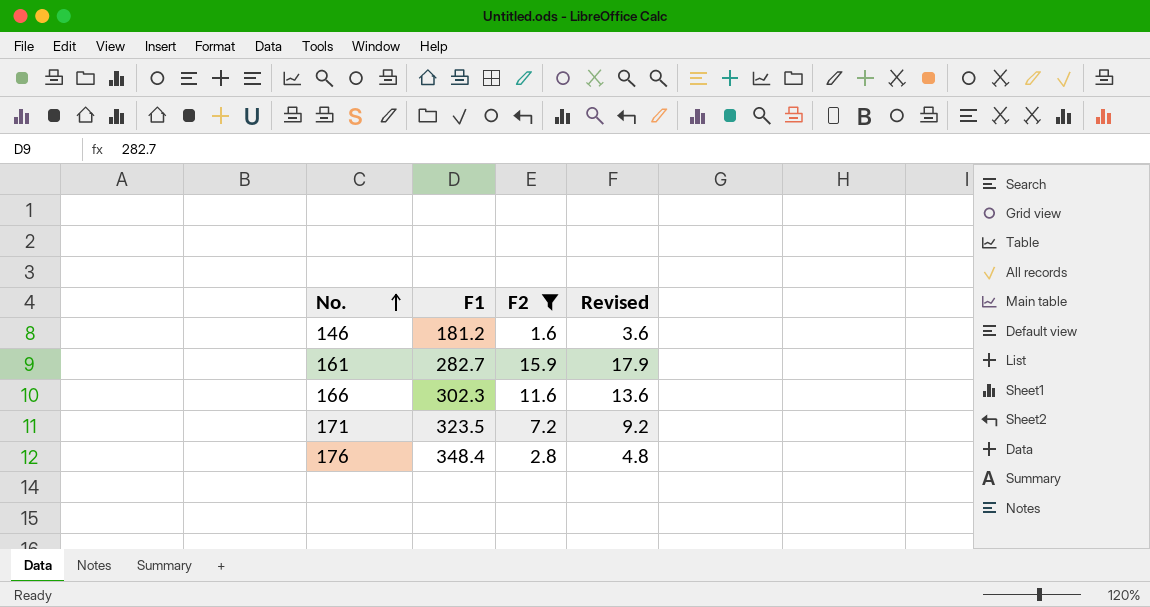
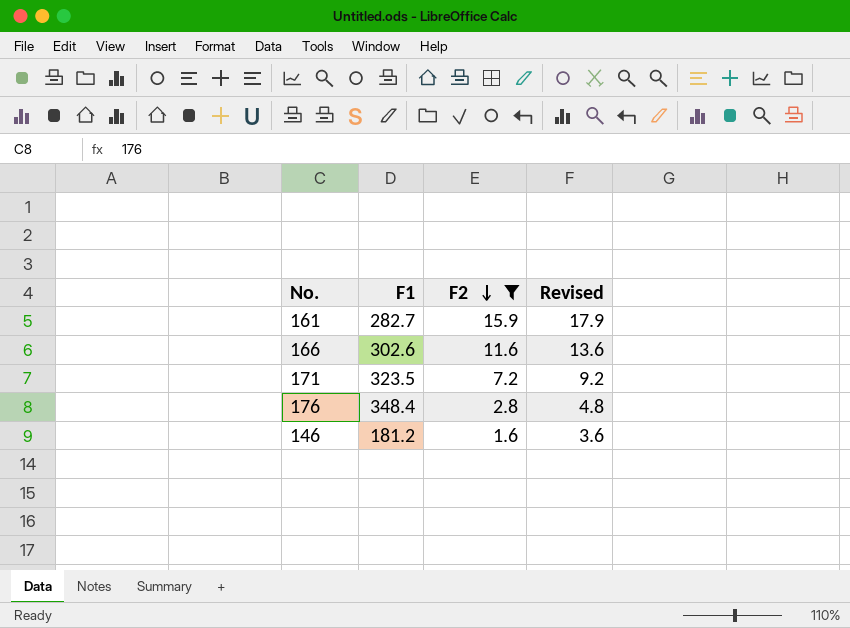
row order: No. ascending -> F2 descending
166 | F1: 302.3 -> 302.6

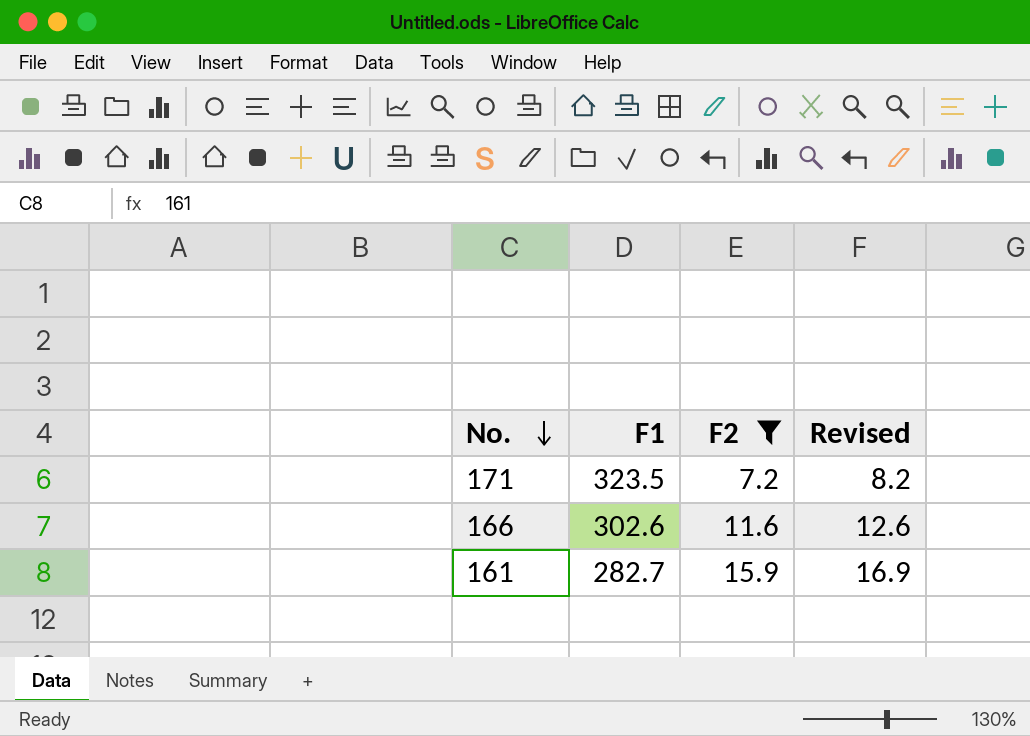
row order: F2 descending -> No. descending
column Revised | formula: [F2] + 2 -> [F2] + 1
row 176: 348.4 | 2.8 | 4.8 -> none
row 146: 181.2 | 1.6 | 3.6 -> none

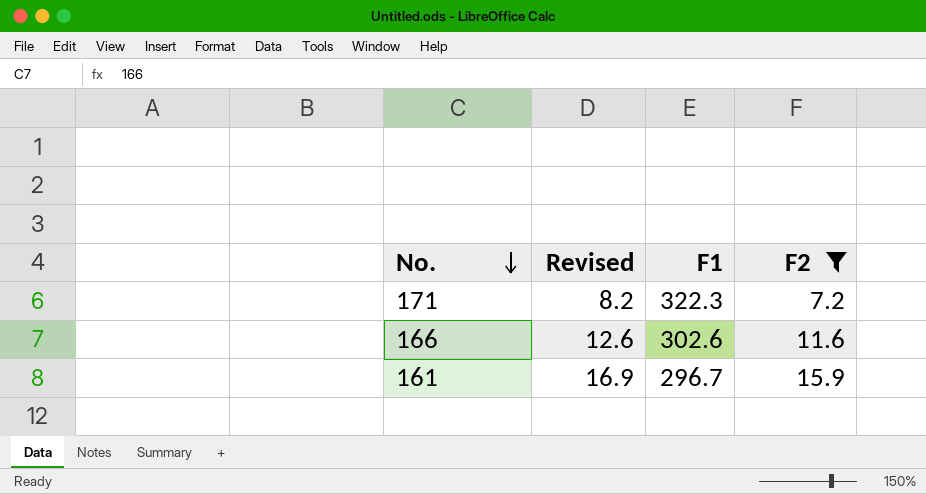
column Revised | position: 4 -> 2
171 | F1: 323.5 -> 322.3
161 | F1: 282.7 -> 296.7

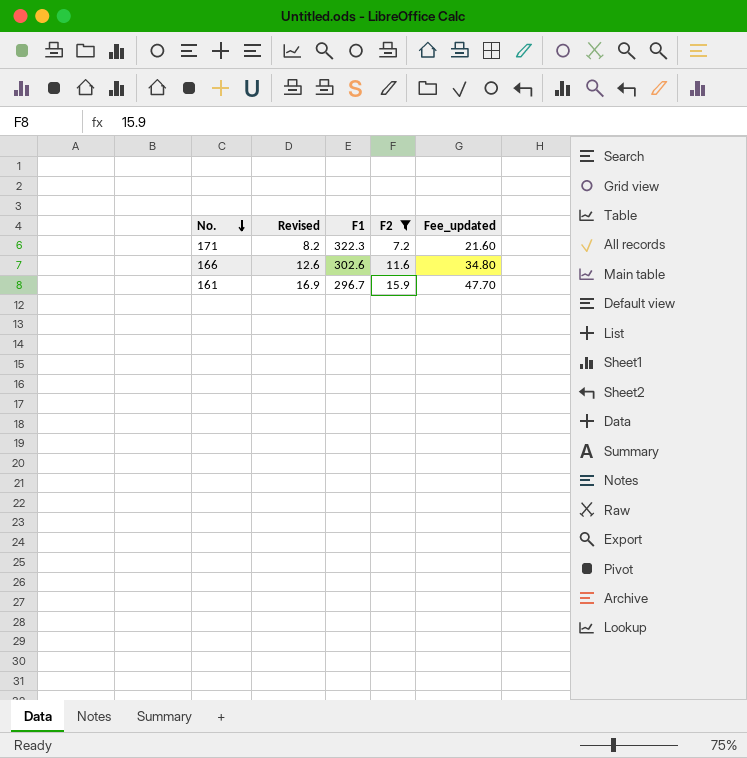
column Fee_updated | formula: none -> [F2] * 3

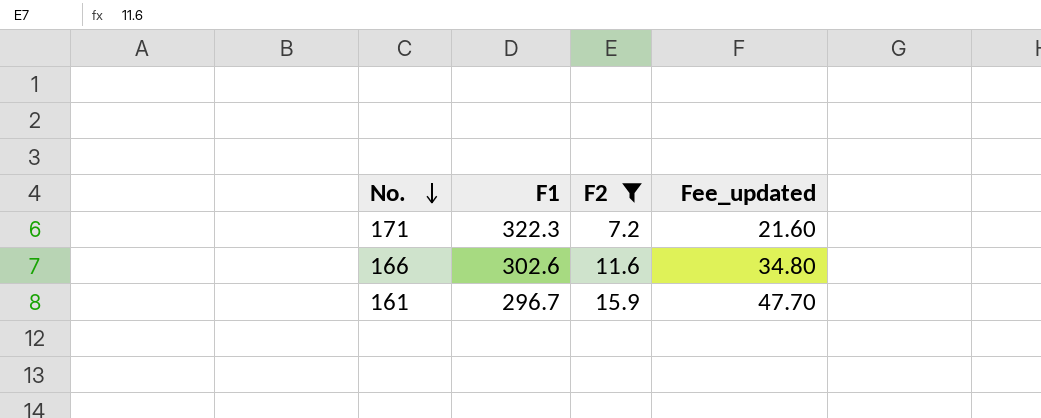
column Revised | formula: [F2] + 1 -> none

